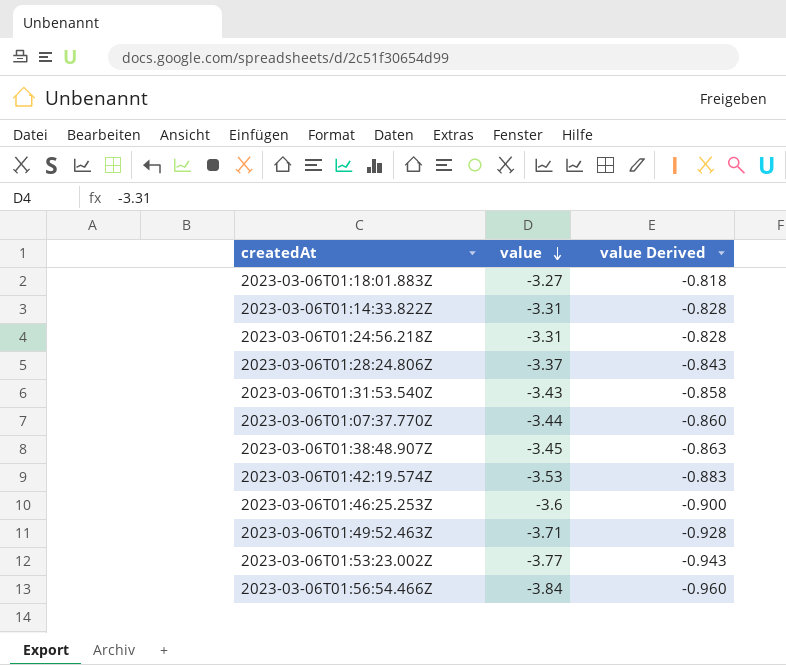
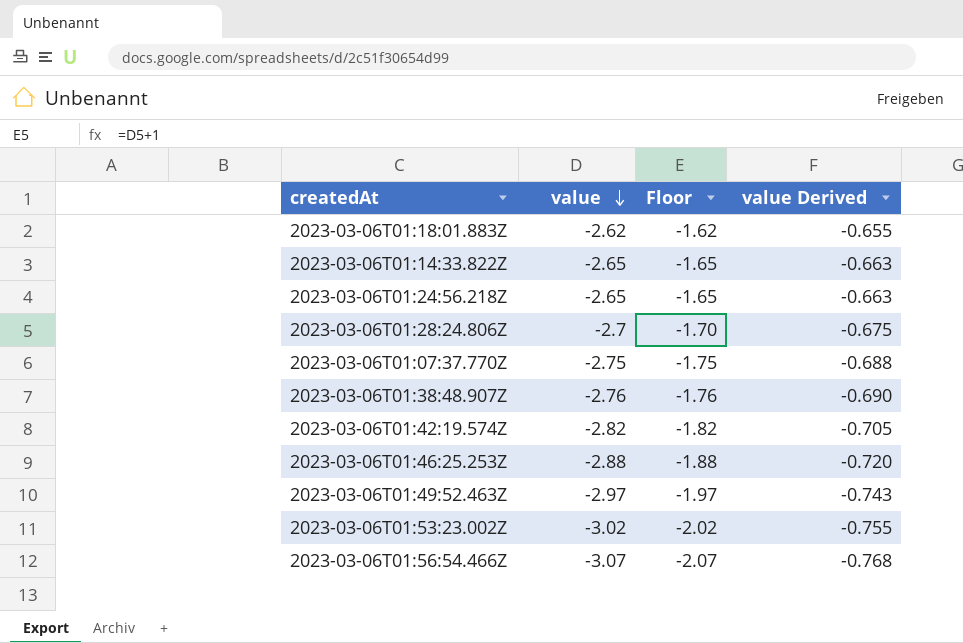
column Floor | formula: none -> [value] + 1
row 2023-03-06T01:31:53.540Z: -3.43 | -0.858 -> none
2023-03-06T01:18:01.883Z | value: -3.27 -> -2.62
2023-03-06T01:18:01.883Z | value Derived: -0.818 -> -0.655
2023-03-06T01:14:33.822Z | value: -3.31 -> -2.65
2023-03-06T01:14:33.822Z | value Derived: -0.828 -> -0.663
2023-03-06T01:24:56.218Z | value: -3.31 -> -2.65
2023-03-06T01:24:56.218Z | value Derived: -0.828 -> -0.663
2023-03-06T01:28:24.806Z | value: -3.37 -> -2.7
2023-03-06T01:28:24.806Z | value Derived: -0.843 -> -0.675
2023-03-06T01:07:37.770Z | value: -3.44 -> -2.75
2023-03-06T01:07:37.770Z | value Derived: -0.860 -> -0.688
2023-03-06T01:38:48.907Z | value: -3.45 -> -2.76
2023-03-06T01:38:48.907Z | value Derived: -0.863 -> -0.690
2023-03-06T01:42:19.574Z | value: -3.53 -> -2.82
2023-03-06T01:42:19.574Z | value Derived: -0.883 -> -0.705
2023-03-06T01:46:25.253Z | value: -3.6 -> -2.88
2023-03-06T01:46:25.253Z | value Derived: -0.900 -> -0.720
2023-03-06T01:49:52.463Z | value: -3.71 -> -2.97
2023-03-06T01:49:52.463Z | value Derived: -0.928 -> -0.743
2023-03-06T01:53:23.002Z | value: -3.77 -> -3.02
2023-03-06T01:53:23.002Z | value Derived: -0.943 -> -0.755
2023-03-06T01:56:54.466Z | value: -3.84 -> -3.07
2023-03-06T01:56:54.466Z | value Derived: -0.960 -> -0.768

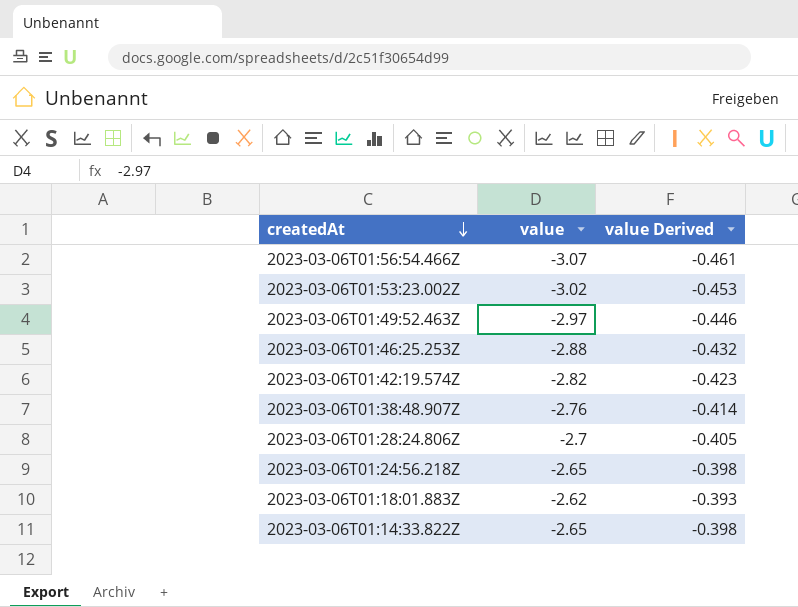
row order: value descending -> createdAt descending
column Floor | formula: [value] + 1 -> none
column value Derived | formula: [value] * 0.25 -> [value] * 0.15
row 2023-03-06T01:07:37.770Z: -2.75 | -1.75 | -0.688 -> none

